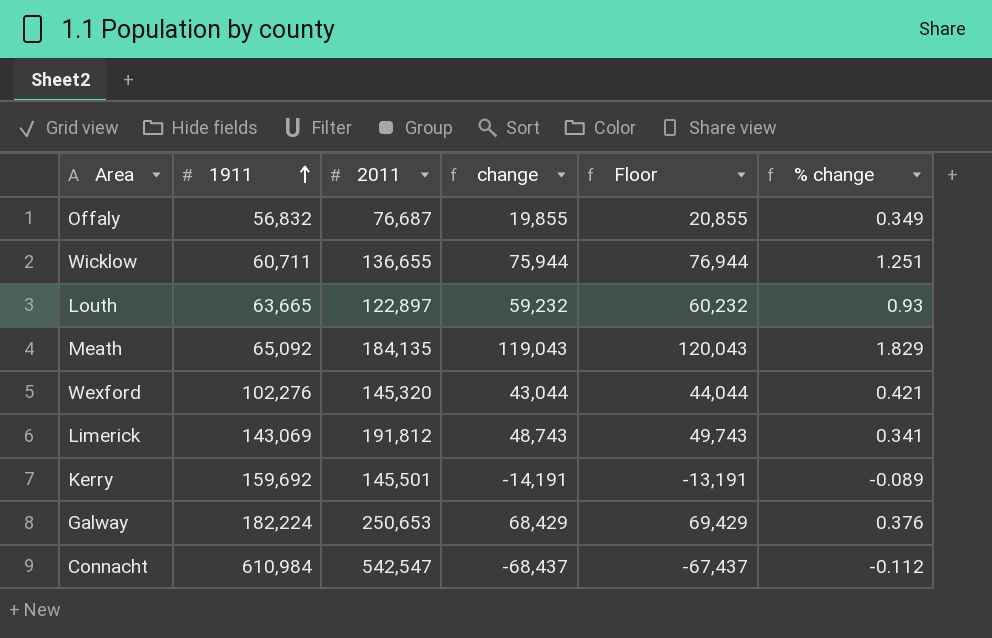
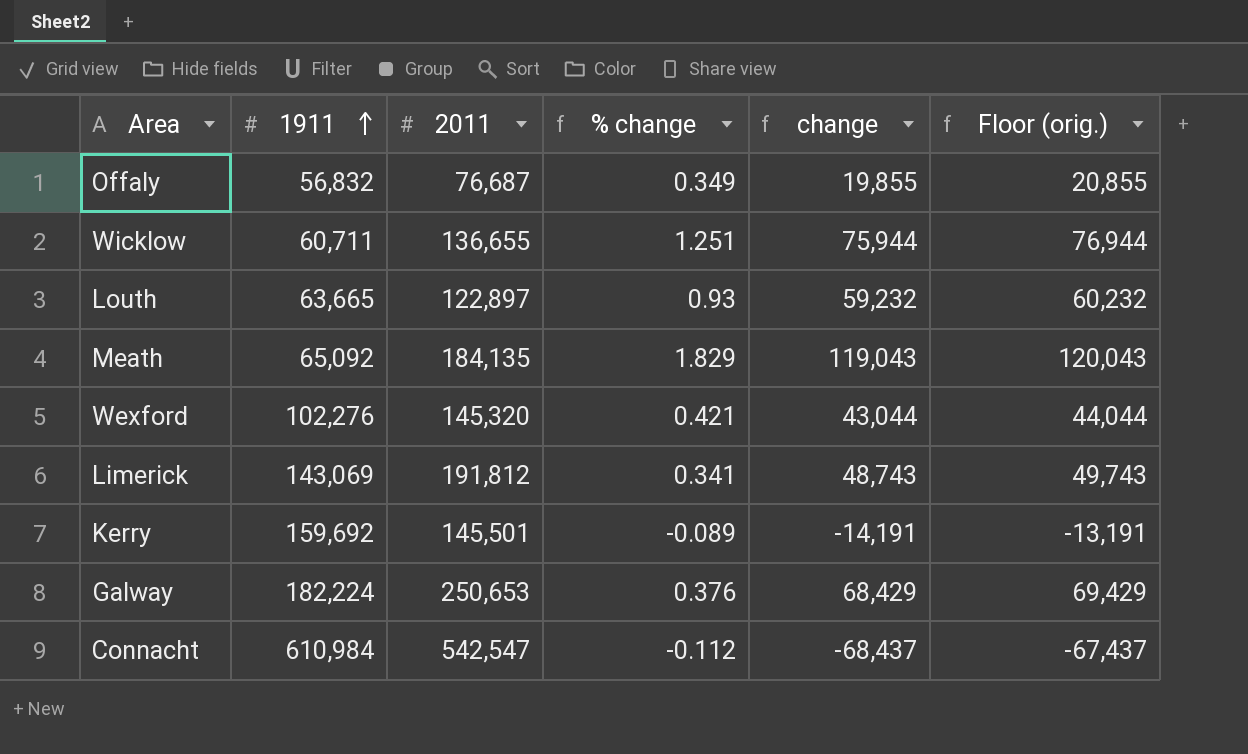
column % change | position: 6 -> 4
column name: Floor -> Floor (orig.)

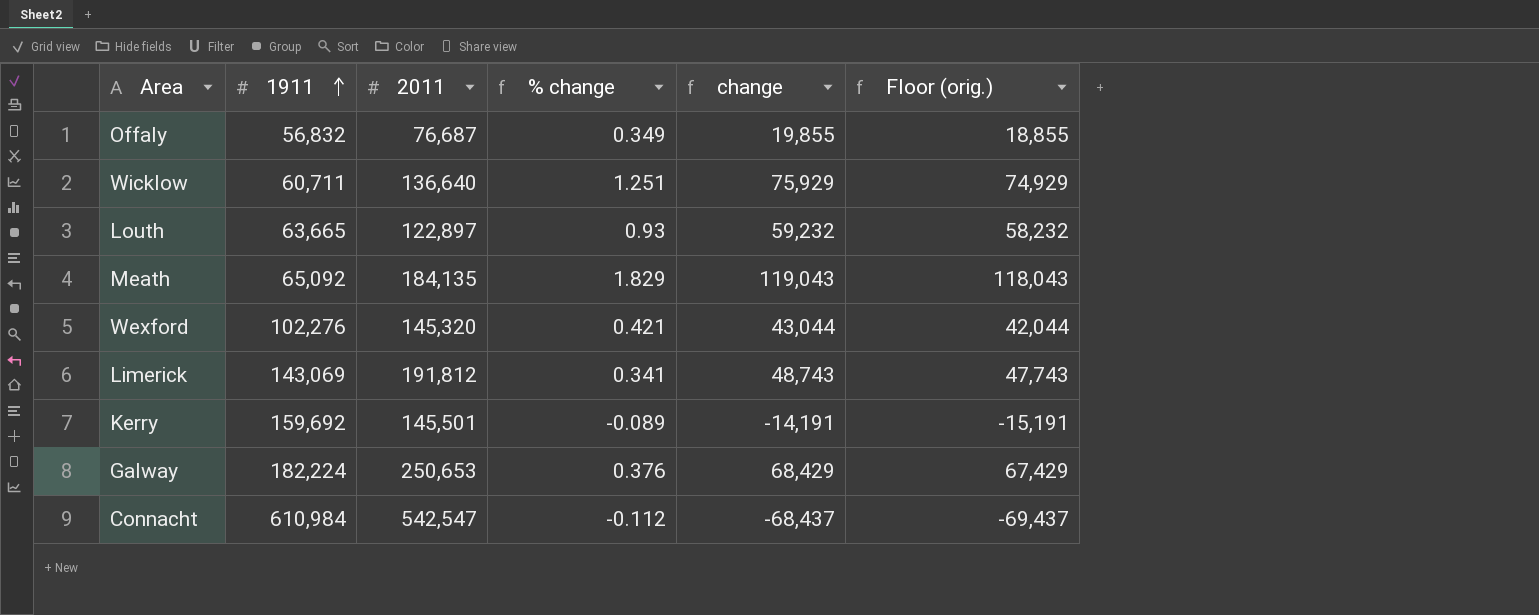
column Floor (orig.) | formula: [change] + 1000 -> [change] - 1000
Wicklow | 2011: 136,655 -> 136,640
Wicklow | change: 75,944 -> 75,929

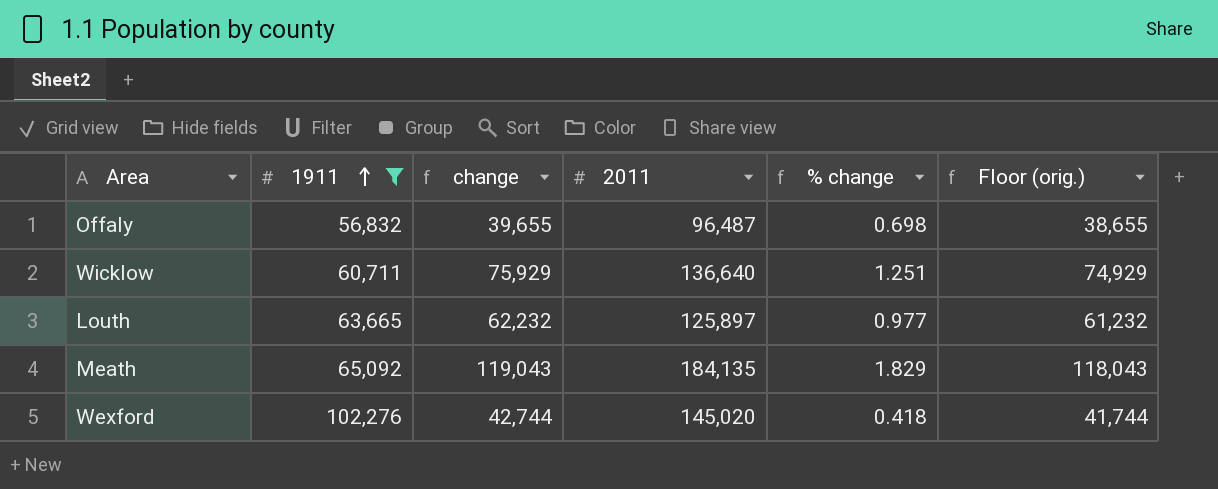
filter: none -> 1911 <= 102,276
column change | position: 5 -> 3
Offaly | change: 19,855 -> 39,655
Offaly | 2011: 76,687 -> 96,487
Offaly | % change: 0.349 -> 0.698
Offaly | Floor (orig.): 18,855 -> 38,655
Louth | change: 59,232 -> 62,232
Louth | 2011: 122,897 -> 125,897
Louth | % change: 0.93 -> 0.977
Louth | Floor (orig.): 58,232 -> 61,232
Wexford | change: 43,044 -> 42,744
Wexford | 2011: 145,320 -> 145,020
Wexford | % change: 0.421 -> 0.418
Wexford | Floor (orig.): 42,044 -> 41,744

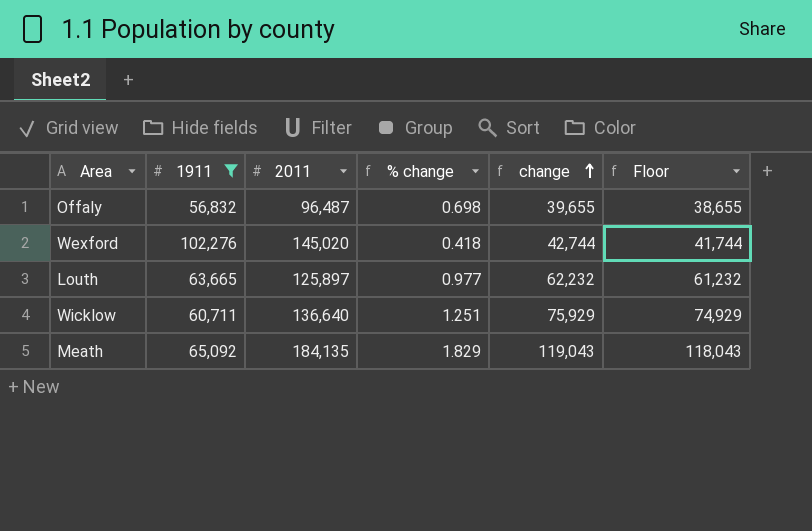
row order: 1911 ascending -> change ascending
column change | position: 3 -> 5
column name: Floor (orig.) -> Floor

